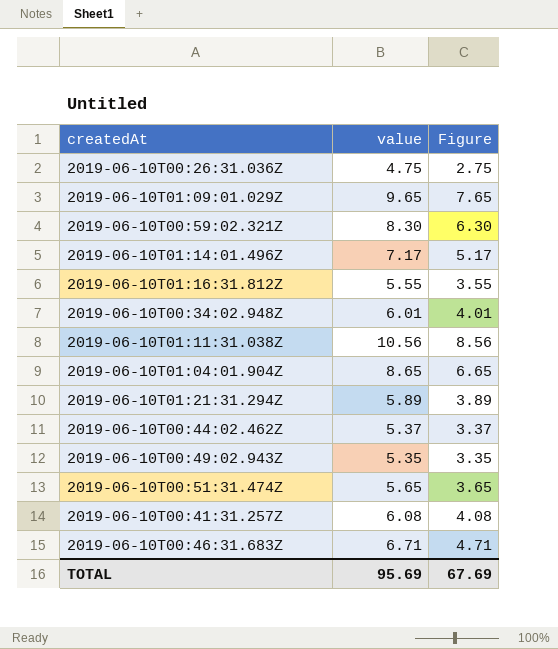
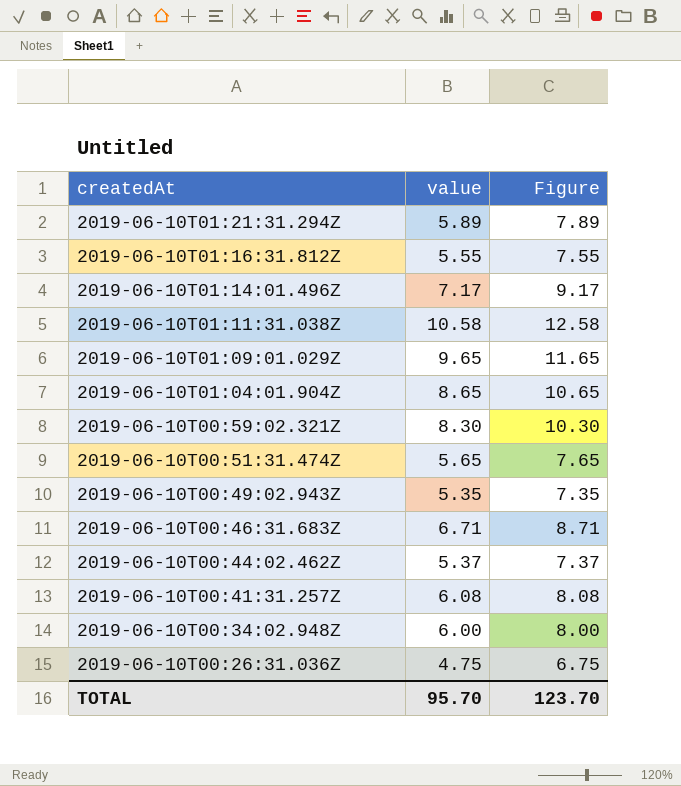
row order: none -> createdAt descending
column Figure | formula: [value] - 2 -> [value] + 2
2019-06-10T01:11:31.038Z | value: 10.56 -> 10.58
2019-06-10T00:34:02.948Z | value: 6.01 -> 6.00
TOTAL | value: 95.69 -> 95.70
TOTAL | Figure: 67.69 -> 123.70

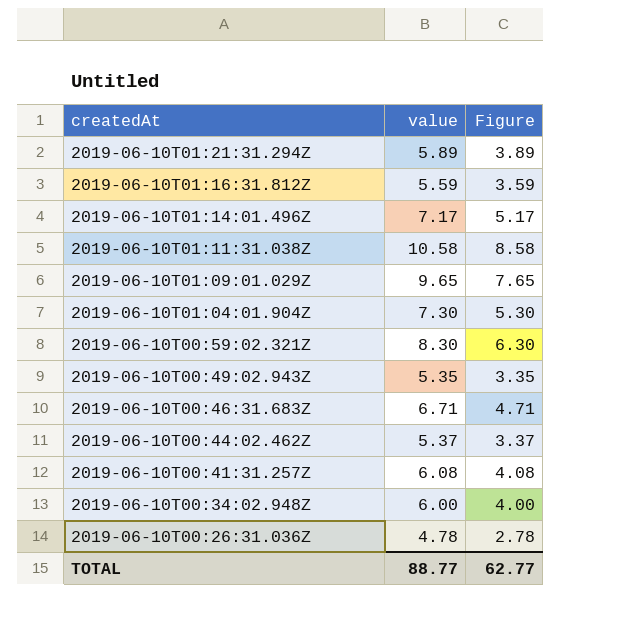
column Figure | formula: [value] + 2 -> [value] - 2
row 2019-06-10T00:51:31.474Z: 5.65 | 7.65 -> none
2019-06-10T01:16:31.812Z | value: 5.55 -> 5.59
2019-06-10T01:04:01.904Z | value: 8.65 -> 7.30
2019-06-10T00:26:31.036Z | value: 4.75 -> 4.78
TOTAL | value: 95.70 -> 88.77
TOTAL | Figure: 123.70 -> 62.77

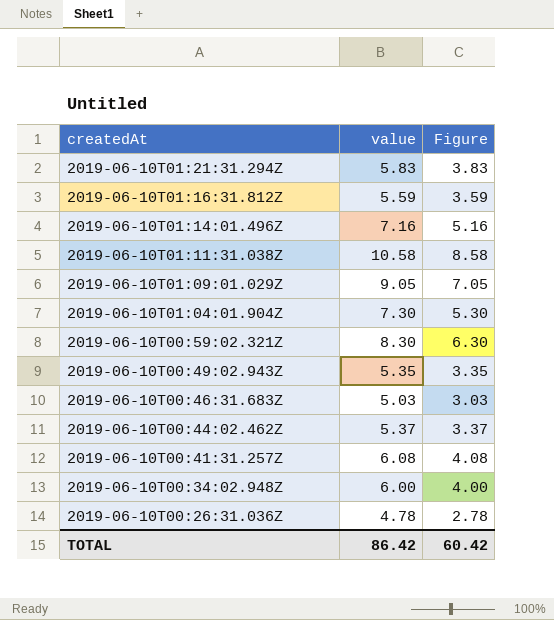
2019-06-10T01:21:31.294Z | value: 5.89 -> 5.83
2019-06-10T01:21:31.294Z | Figure: 3.89 -> 3.83
2019-06-10T01:14:01.496Z | value: 7.17 -> 7.16
2019-06-10T01:14:01.496Z | Figure: 5.17 -> 5.16
2019-06-10T01:09:01.029Z | value: 9.65 -> 9.05
2019-06-10T01:09:01.029Z | Figure: 7.65 -> 7.05
2019-06-10T00:46:31.683Z | value: 6.71 -> 5.03
2019-06-10T00:46:31.683Z | Figure: 4.71 -> 3.03
TOTAL | value: 88.77 -> 86.42
TOTAL | Figure: 62.77 -> 60.42

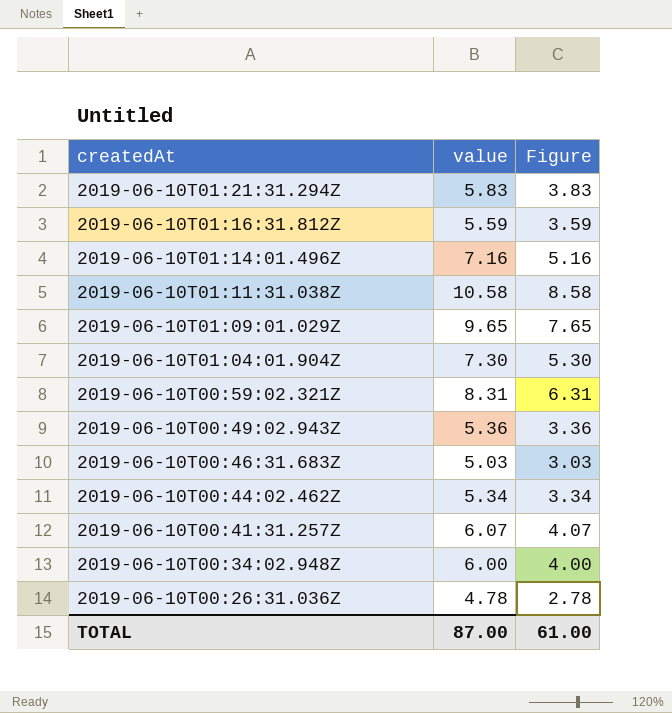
2019-06-10T01:09:01.029Z | value: 9.05 -> 9.65
2019-06-10T01:09:01.029Z | Figure: 7.05 -> 7.65
2019-06-10T00:59:02.321Z | value: 8.30 -> 8.31
2019-06-10T00:59:02.321Z | Figure: 6.30 -> 6.31
2019-06-10T00:49:02.943Z | value: 5.35 -> 5.36
2019-06-10T00:49:02.943Z | Figure: 3.35 -> 3.36
2019-06-10T00:44:02.462Z | value: 5.37 -> 5.34
2019-06-10T00:44:02.462Z | Figure: 3.37 -> 3.34
2019-06-10T00:41:31.257Z | value: 6.08 -> 6.07
2019-06-10T00:41:31.257Z | Figure: 4.08 -> 4.07
TOTAL | value: 86.42 -> 87.00
TOTAL | Figure: 60.42 -> 61.00

